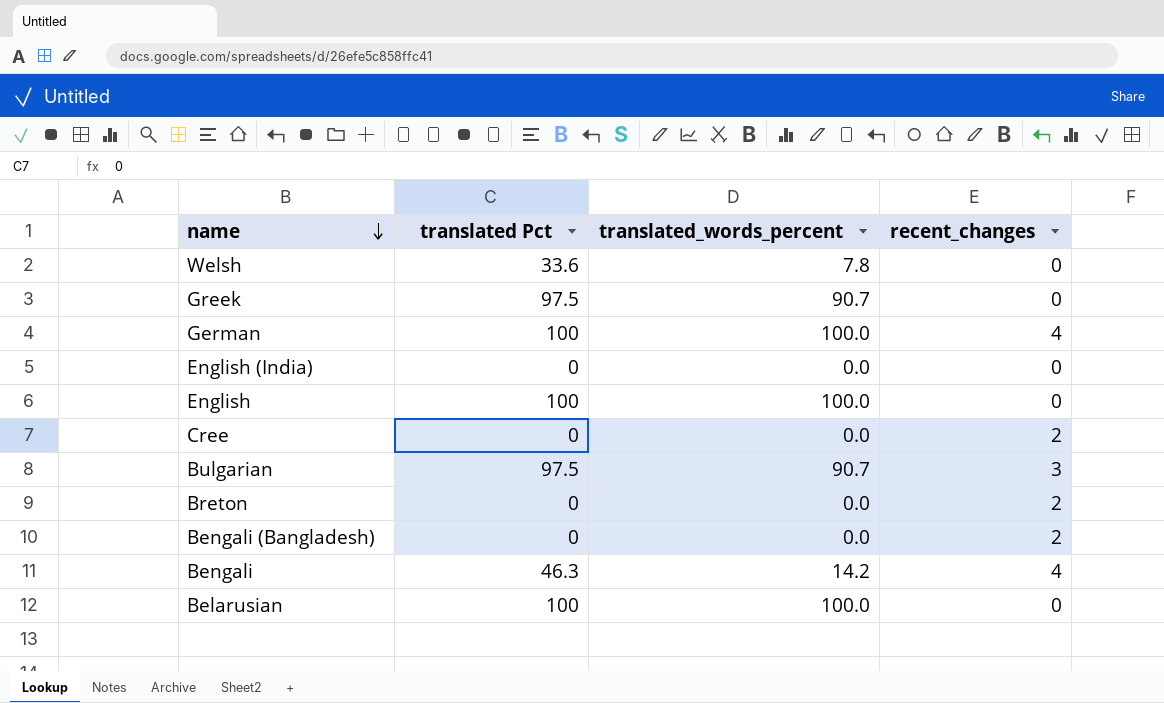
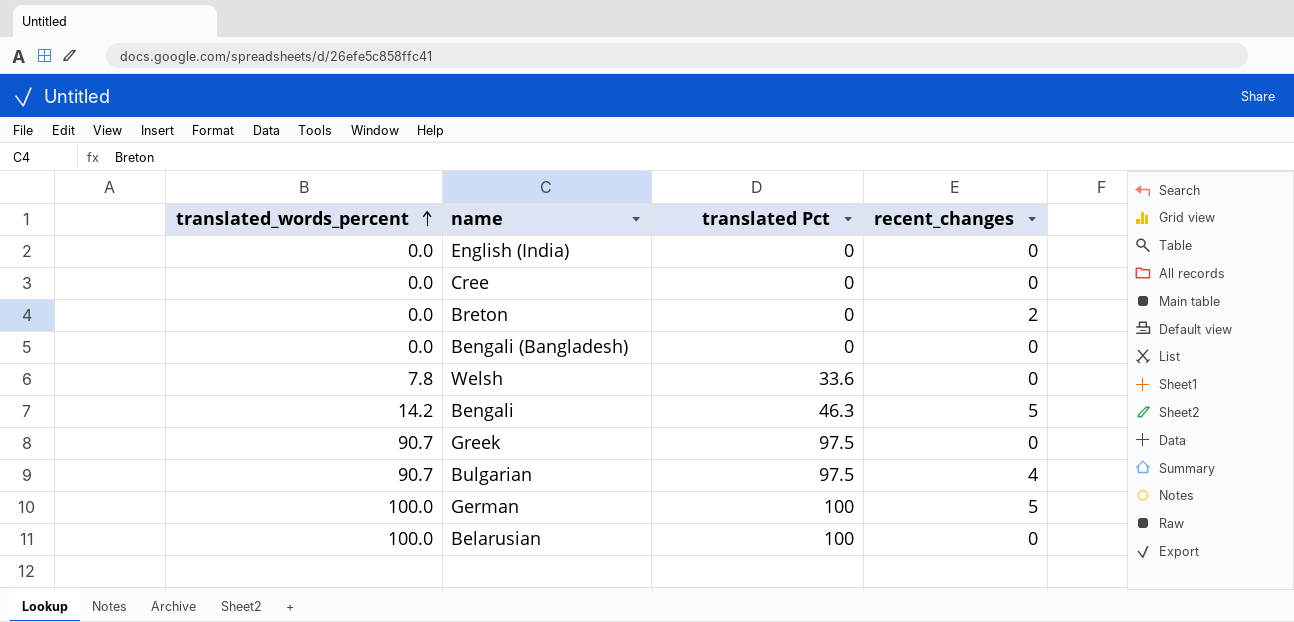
row order: name descending -> translated_words_percent ascending
column translated_words_percent | position: 3 -> 1
row English: 100 | 100.0 | 0 -> none
Cree | recent_changes: 2 -> 0
Bengali (Bangladesh) | recent_changes: 2 -> 0
Bengali | recent_changes: 4 -> 5
Bulgarian | recent_changes: 3 -> 4
German | recent_changes: 4 -> 5

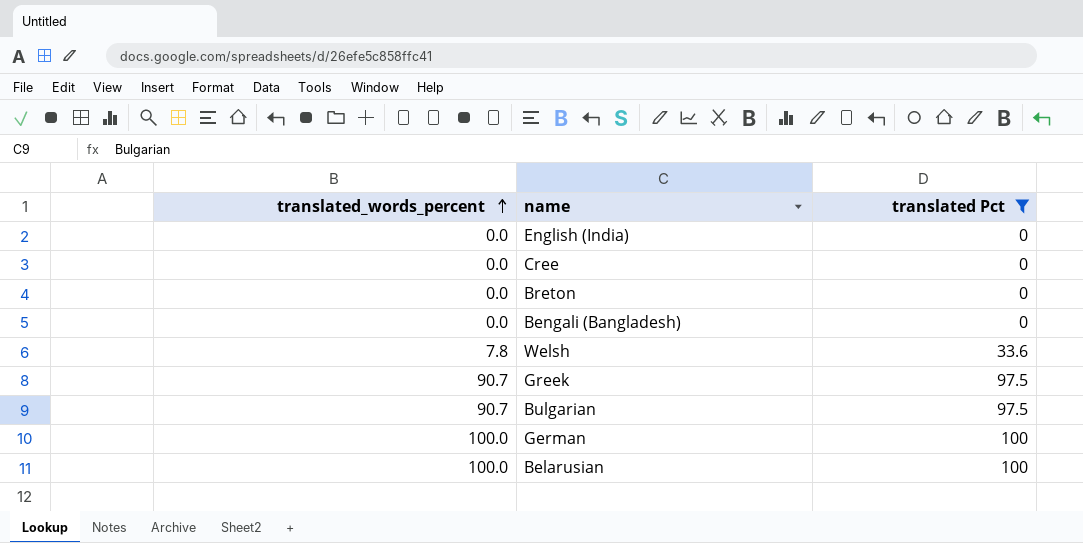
filter: none -> translated Pct != 46.3
column recent_changes | position: 4 -> none

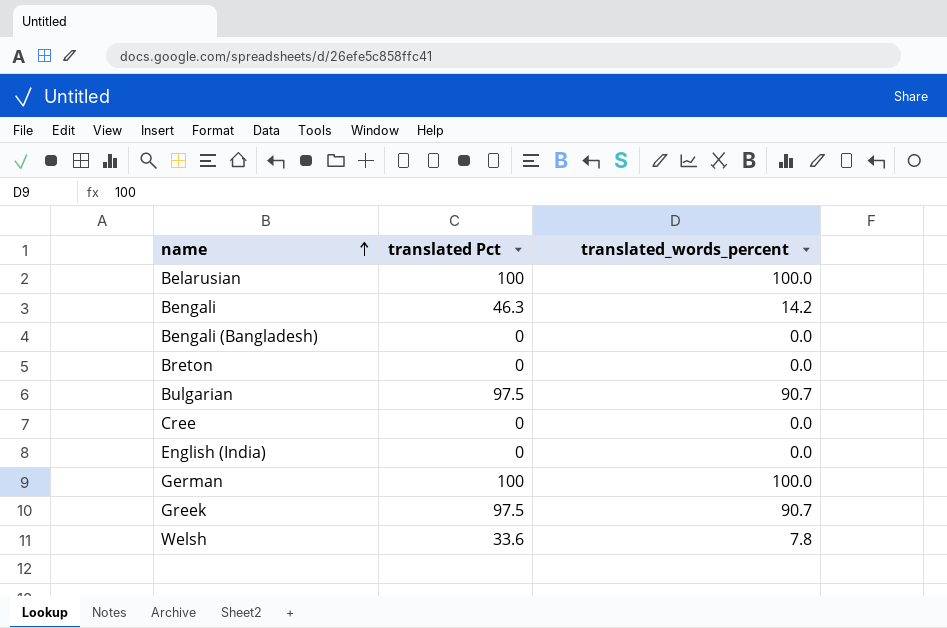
filter: translated Pct != 46.3 -> none
row order: translated_words_percent ascending -> name ascending
column translated_words_percent | position: 1 -> 3

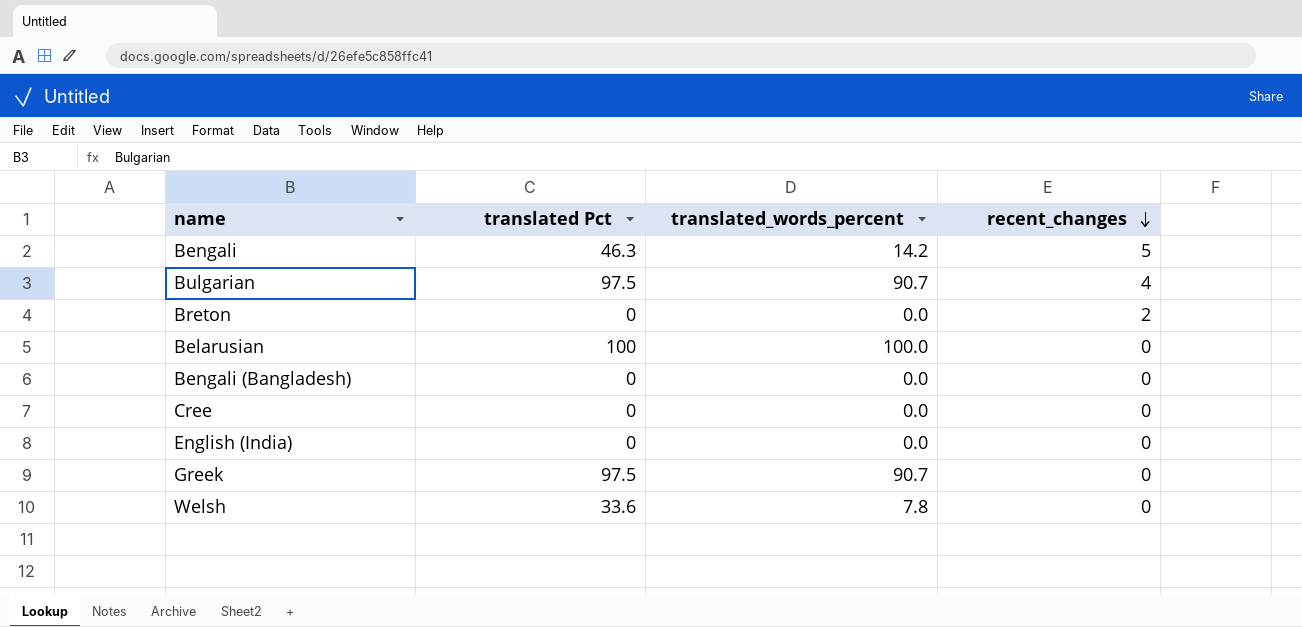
row order: name ascending -> recent_changes descending
column recent_changes | position: none -> 4
row German: 100 | 100.0 -> none

